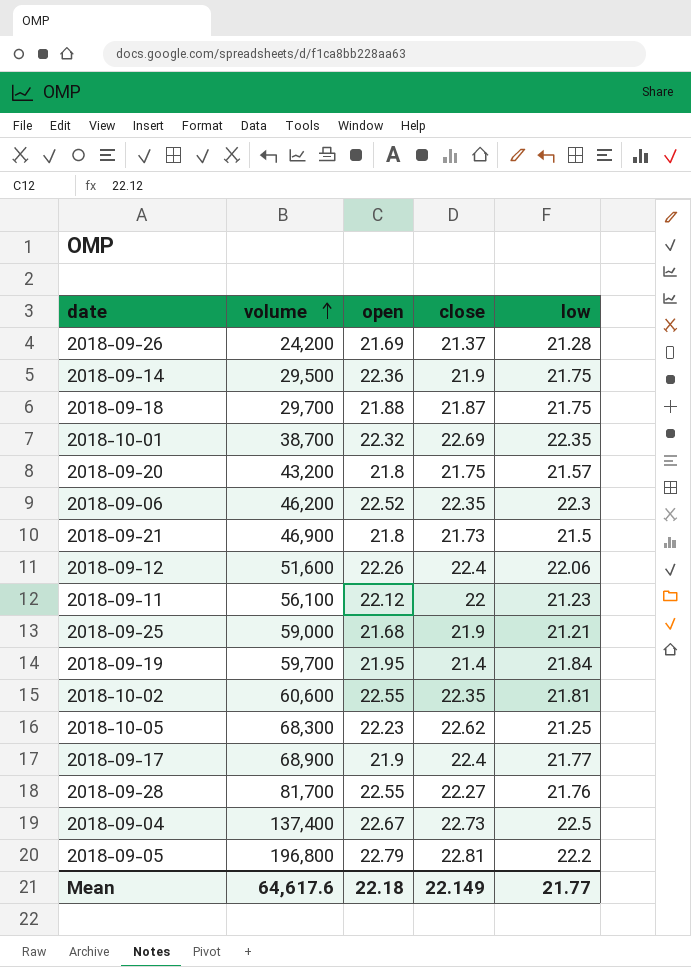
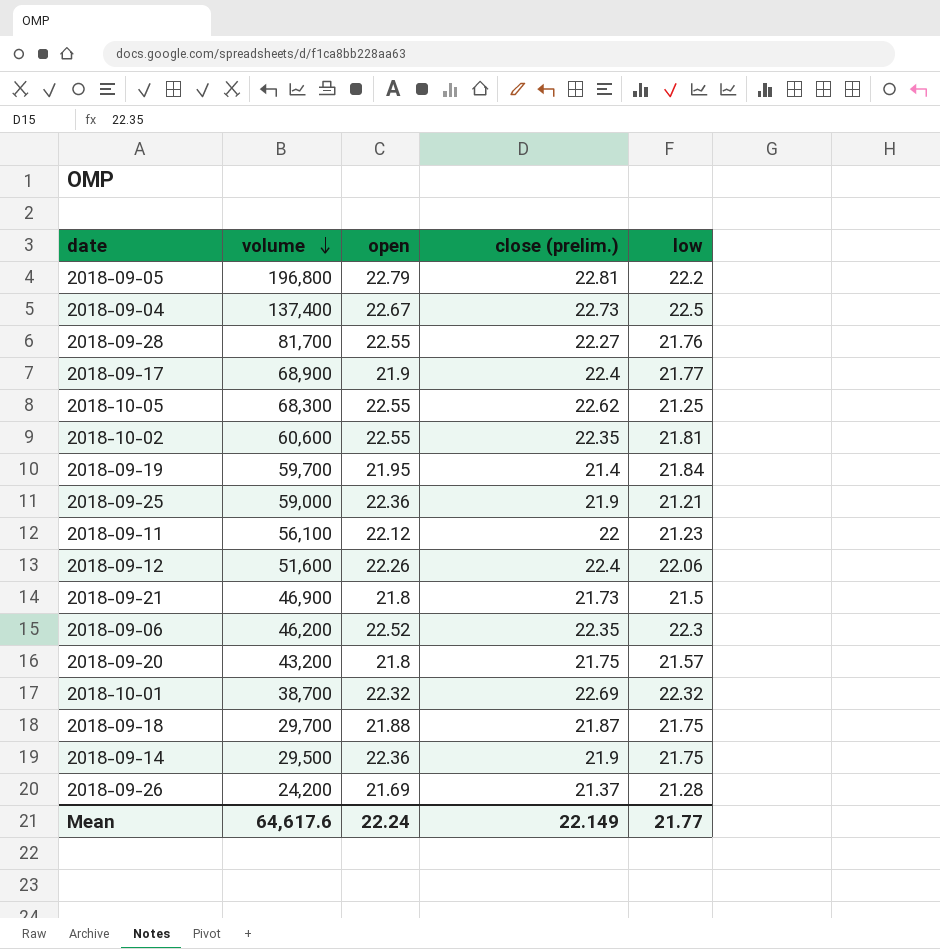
row order: volume ascending -> volume descending
column name: close -> close (prelim.)
2018-10-05 | open: 22.23 -> 22.55
2018-09-25 | open: 21.68 -> 22.36
2018-10-01 | low: 22.35 -> 22.32
Mean | open: 22.18 -> 22.24

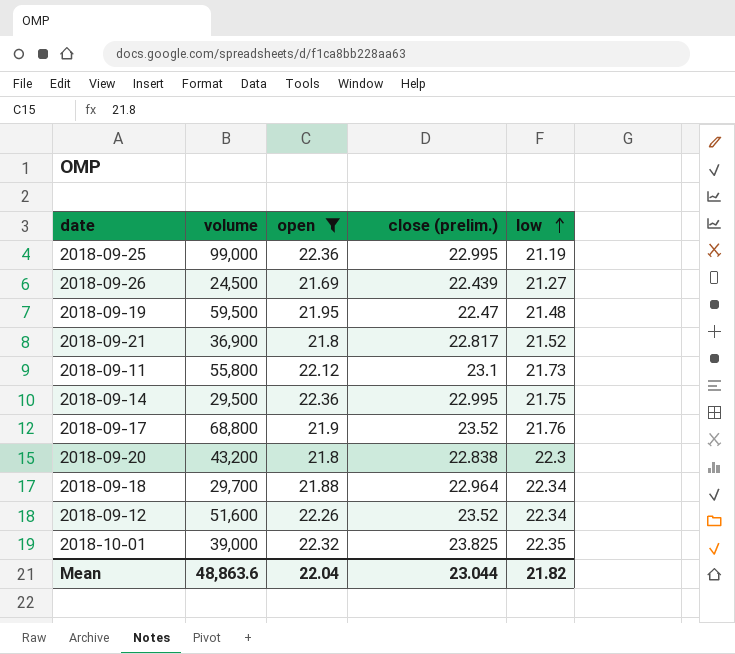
filter: none -> open <= 22.36
row order: volume descending -> low ascending
2018-09-25 | volume: 59,000 -> 99,000
2018-09-25 | close (prelim.): 21.9 -> 22.995
2018-09-25 | low: 21.21 -> 21.19
2018-09-26 | volume: 24,200 -> 24,500
2018-09-26 | close (prelim.): 21.37 -> 22.439
2018-09-26 | low: 21.28 -> 21.27
2018-09-19 | volume: 59,700 -> 59,500
2018-09-19 | close (prelim.): 21.4 -> 22.47
2018-09-19 | low: 21.84 -> 21.48
2018-09-21 | volume: 46,900 -> 36,900
2018-09-21 | close (prelim.): 21.73 -> 22.817
2018-09-21 | low: 21.5 -> 21.52
2018-09-11 | volume: 56,100 -> 55,800
2018-09-11 | close (prelim.): 22 -> 23.1
2018-09-11 | low: 21.23 -> 21.73
2018-09-14 | close (prelim.): 21.9 -> 22.995
2018-09-17 | volume: 68,900 -> 68,800
2018-09-17 | close (prelim.): 22.4 -> 23.52
2018-09-17 | low: 21.77 -> 21.76
2018-09-20 | close (prelim.): 21.75 -> 22.838
2018-09-20 | low: 21.57 -> 22.3
2018-09-18 | close (prelim.): 21.87 -> 22.964
2018-09-18 | low: 21.75 -> 22.34
2018-09-12 | close (prelim.): 22.4 -> 23.52
2018-09-12 | low: 22.06 -> 22.34
2018-10-01 | volume: 38,700 -> 39,000
2018-10-01 | close (prelim.): 22.69 -> 23.825
2018-10-01 | low: 22.32 -> 22.35
Mean | volume: 64,617.6 -> 48,863.6
Mean | open: 22.24 -> 22.04
Mean | close (prelim.): 22.149 -> 23.044
Mean | low: 21.77 -> 21.82

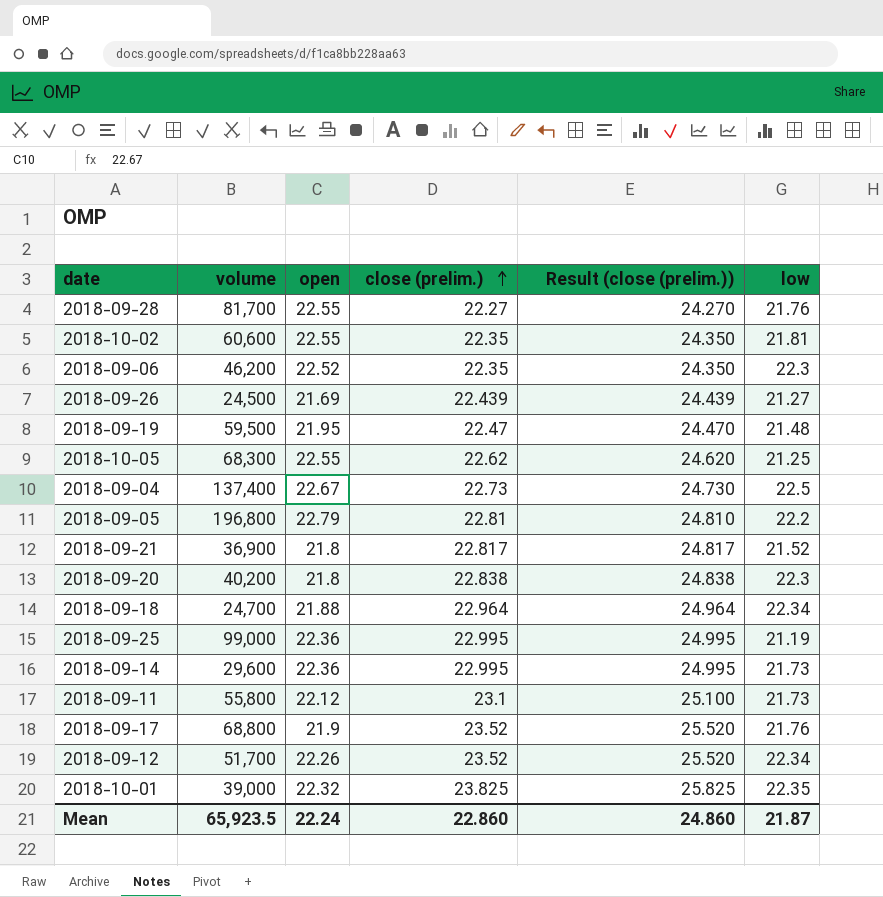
filter: open <= 22.36 -> none
row order: low ascending -> close (prelim.) ascending
column Result (close (prelim.)) | formula: none -> [close (prelim.)] + 2
2018-09-20 | volume: 43,200 -> 40,200
2018-09-18 | volume: 29,700 -> 24,700
2018-09-14 | volume: 29,500 -> 29,600
2018-09-14 | low: 21.75 -> 21.73
2018-09-12 | volume: 51,600 -> 51,700
Mean | volume: 48,863.6 -> 65,923.5
Mean | open: 22.04 -> 22.24
Mean | close (prelim.): 23.044 -> 22.860
Mean | low: 21.82 -> 21.87

